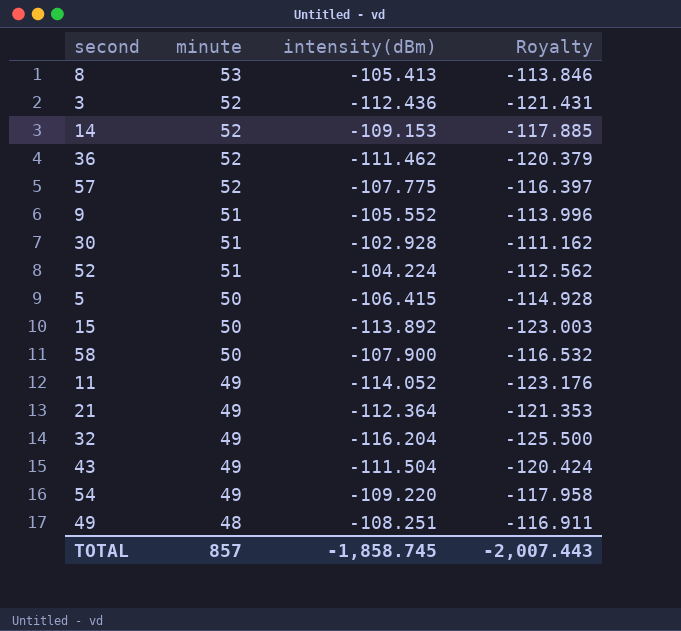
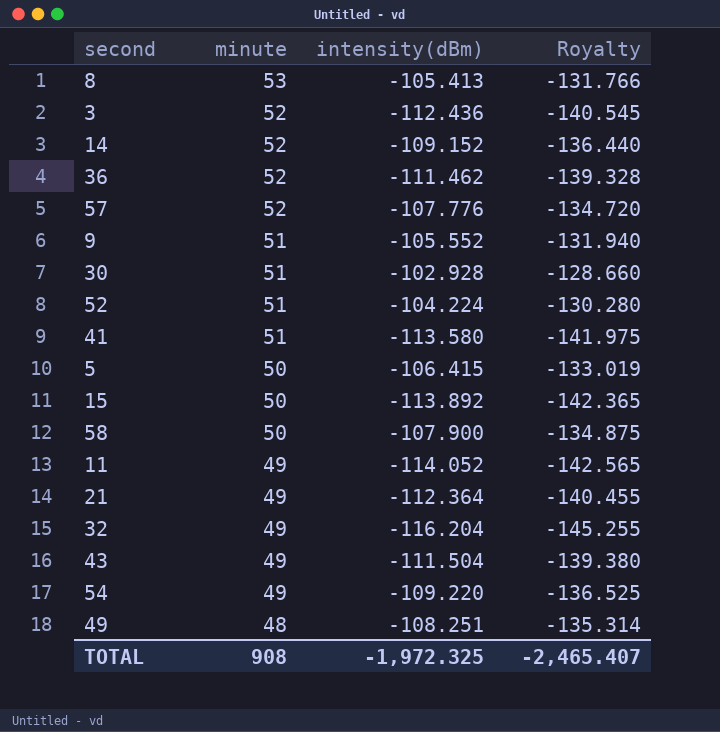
column Royalty | formula: [intensity(dBm)] * 1.08 -> [intensity(dBm)] * 1.25
14 | intensity(dBm): -109.153 -> -109.152
57 | intensity(dBm): -107.775 -> -107.776
row 41: none -> 51 | -113.580 | -141.975
TOTAL | minute: 857 -> 908
TOTAL | intensity(dBm): -1,858.745 -> -1,972.325
TOTAL | Royalty: -2,007.443 -> -2,465.407

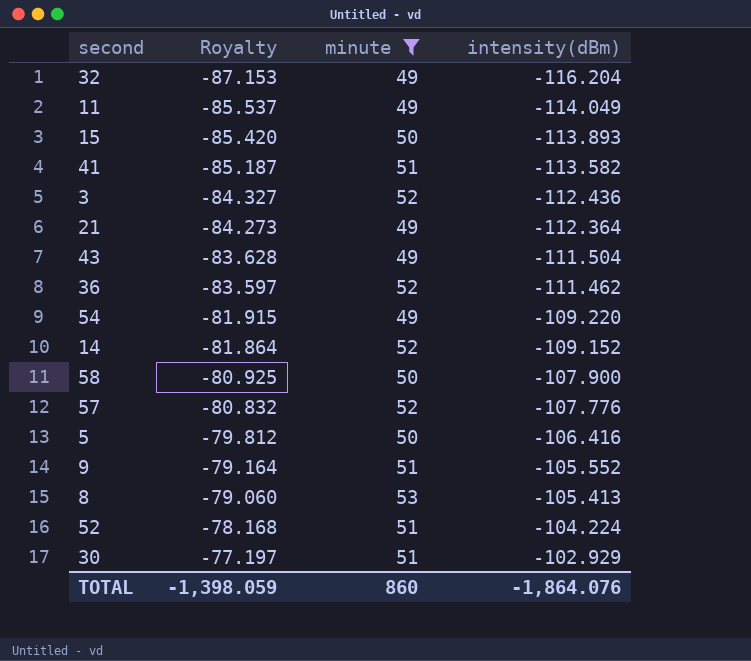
filter: none -> minute != 48
row order: minute descending -> Royalty ascending
column Royalty | formula: [intensity(dBm)] * 1.25 -> [intensity(dBm)] * 0.75
column Royalty | position: 4 -> 2
11 | intensity(dBm): -114.052 -> -114.049
15 | intensity(dBm): -113.892 -> -113.893
41 | intensity(dBm): -113.580 -> -113.582
5 | intensity(dBm): -106.415 -> -106.416
30 | intensity(dBm): -102.928 -> -102.929
TOTAL | Royalty: -2,465.407 -> -1,398.059
TOTAL | minute: 908 -> 860
TOTAL | intensity(dBm): -1,972.325 -> -1,864.076

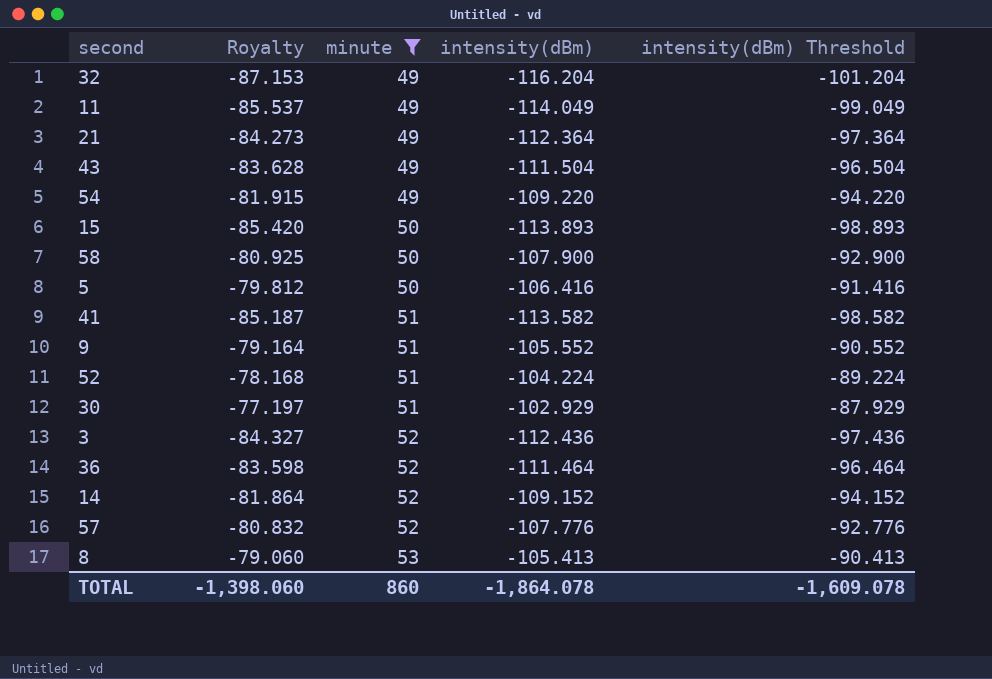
row order: Royalty ascending -> minute ascending
column intensity(dBm) Threshold | formula: none -> [intensity(dBm)] + 15
36 | Royalty: -83.597 -> -83.598
36 | intensity(dBm): -111.462 -> -111.464
TOTAL | Royalty: -1,398.059 -> -1,398.060
TOTAL | intensity(dBm): -1,864.076 -> -1,864.078

